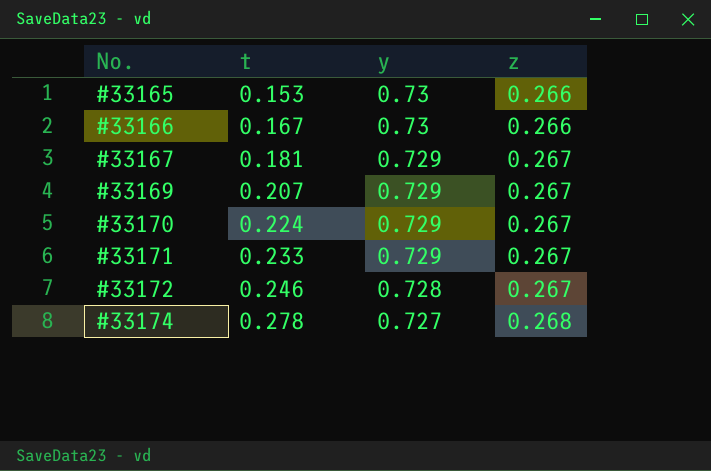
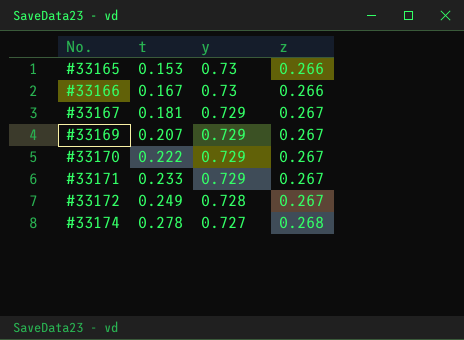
#33170 | t: 0.224 -> 0.222
#33172 | t: 0.246 -> 0.249

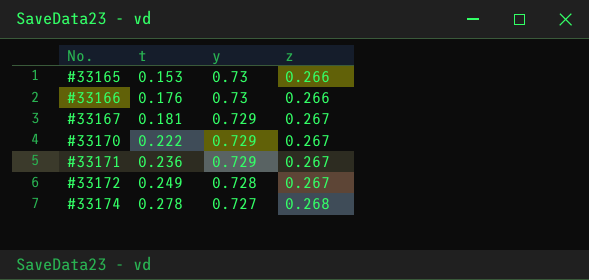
row #33169: 0.207 | 0.729 | 0.267 -> none
#33166 | t: 0.167 -> 0.176
#33171 | t: 0.233 -> 0.236

